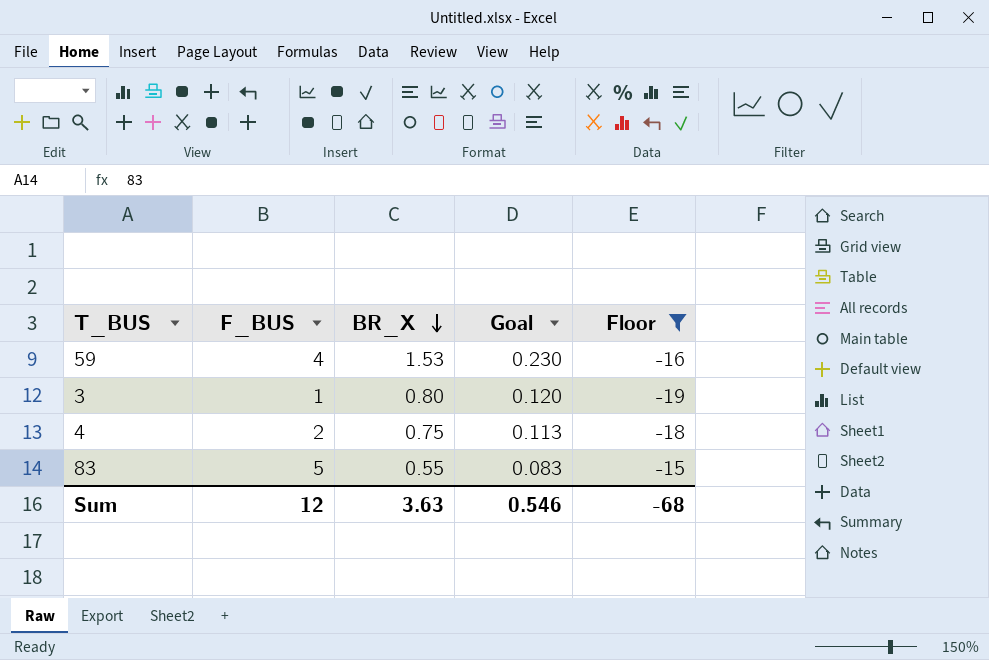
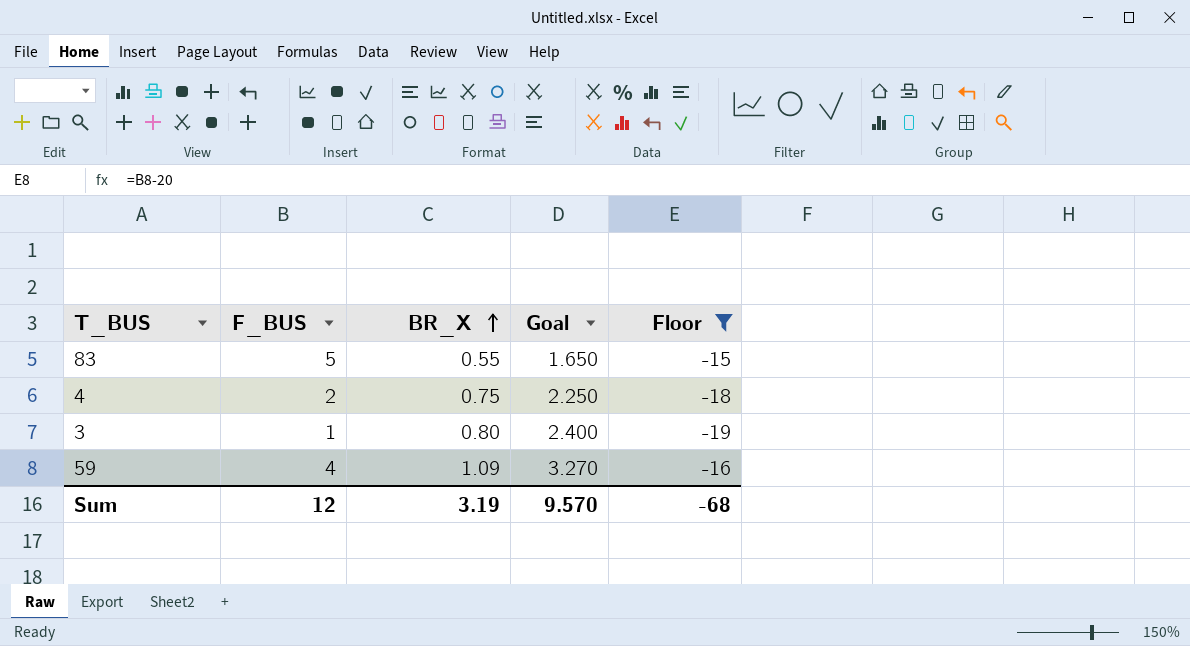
row order: BR_X descending -> BR_X ascending
column Goal | formula: [BR_X] * 0.15 -> [BR_X] * 3
59 | BR_X: 1.53 -> 1.09
Sum | BR_X: 3.63 -> 3.19
Sum | Goal: 0.546 -> 9.570

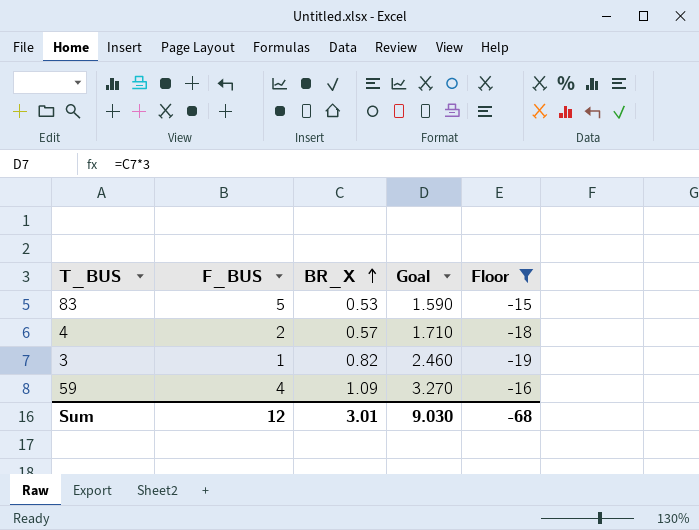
83 | BR_X: 0.55 -> 0.53
83 | Goal: 1.650 -> 1.590
4 | BR_X: 0.75 -> 0.57
4 | Goal: 2.250 -> 1.710
3 | BR_X: 0.80 -> 0.82
3 | Goal: 2.400 -> 2.460
Sum | BR_X: 3.19 -> 3.01
Sum | Goal: 9.570 -> 9.030

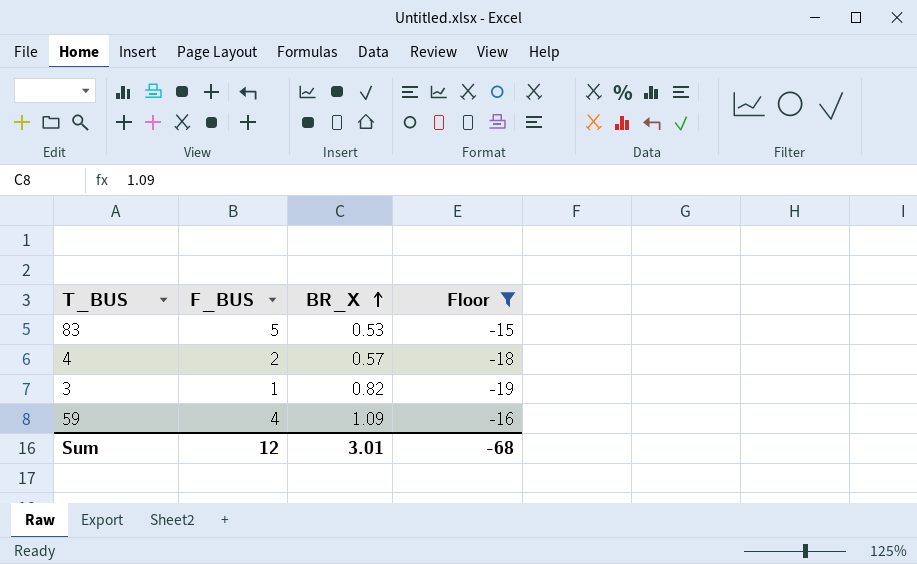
column Goal | formula: [BR_X] * 3 -> none

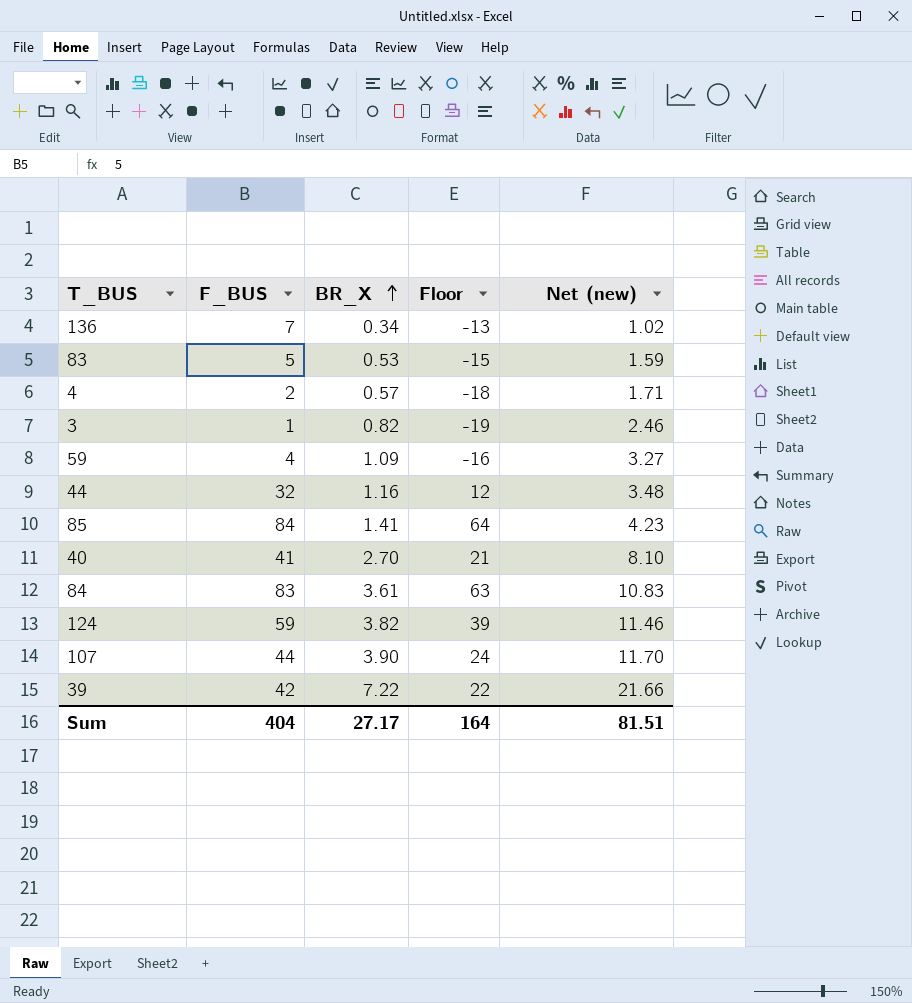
filter: Floor <= -15 -> none
column Net (new) | formula: none -> [BR_X] * 3
Sum | F_BUS: 12 -> 404
Sum | BR_X: 3.01 -> 27.17
Sum | Floor: -68 -> 164

